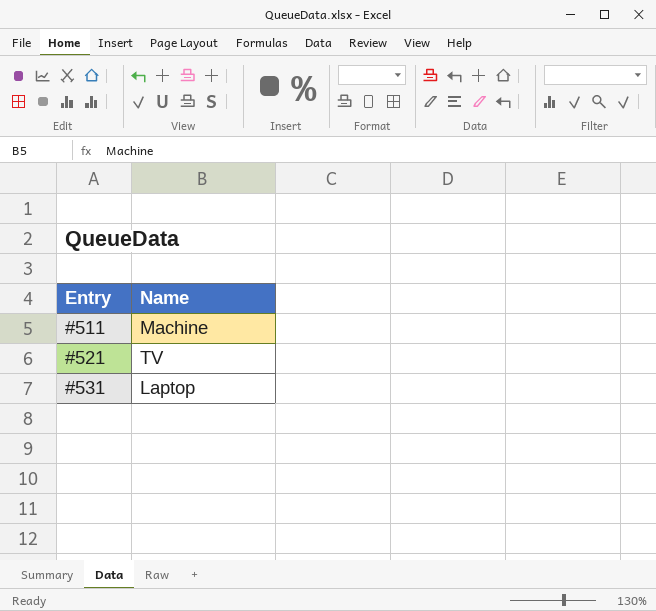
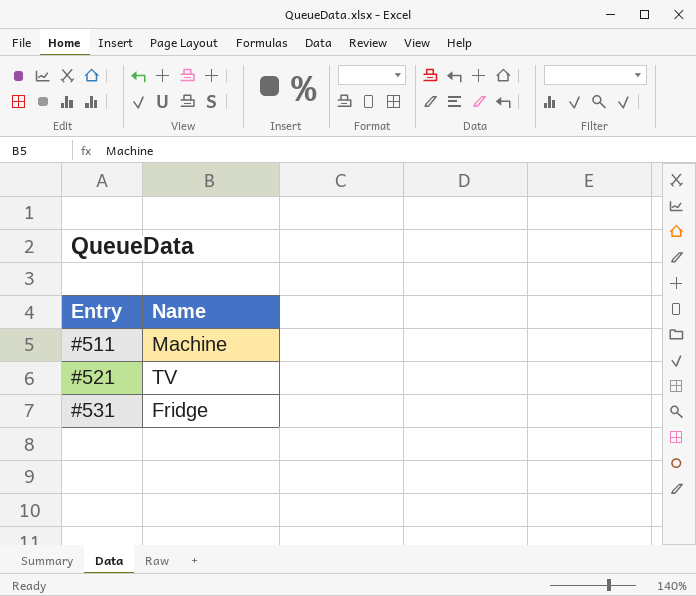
#531 | Name: Laptop -> Fridge

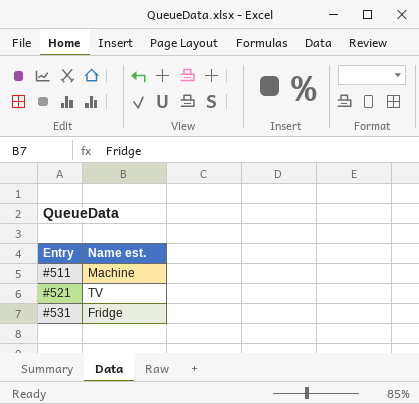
column name: Name -> Name est.

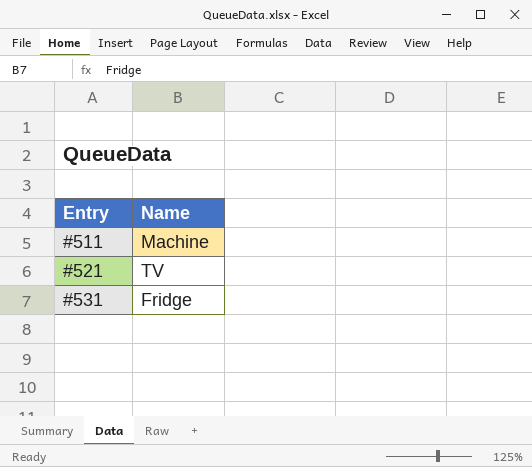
column name: Name est. -> Name

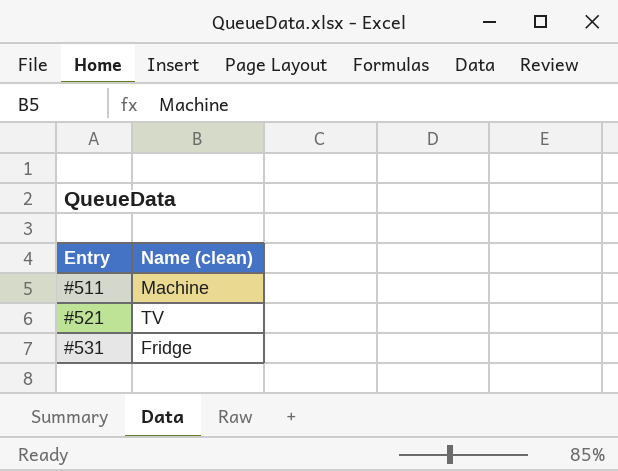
column name: Name -> Name (clean)

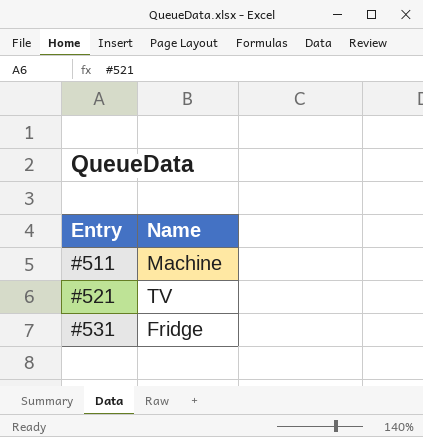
column name: Name (clean) -> Name

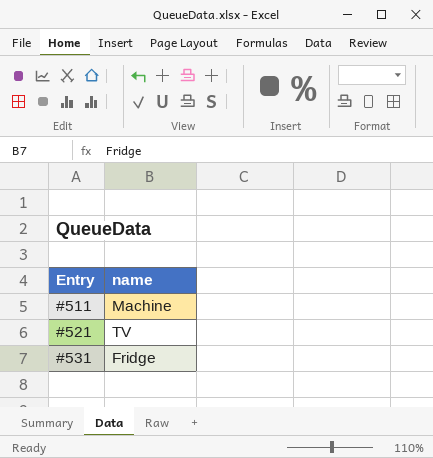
column name: Name -> name

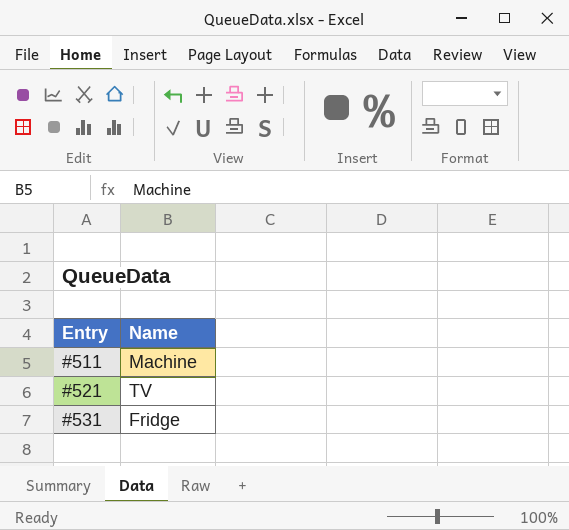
column name: name -> Name

